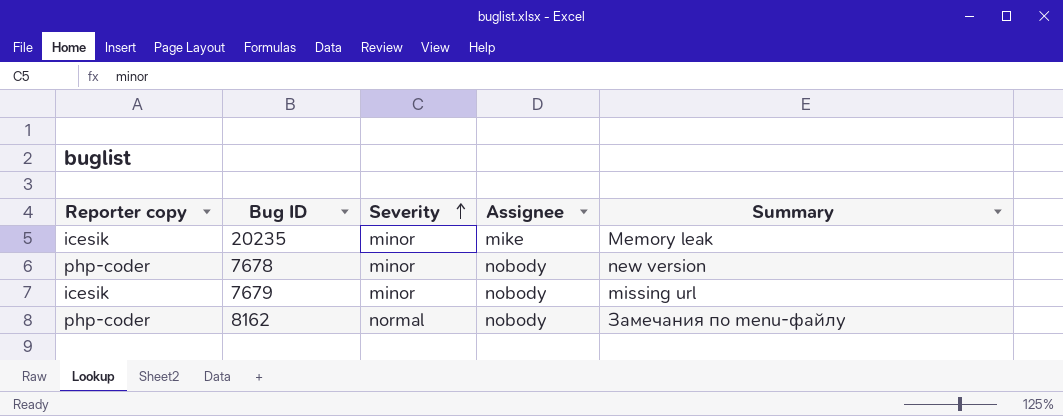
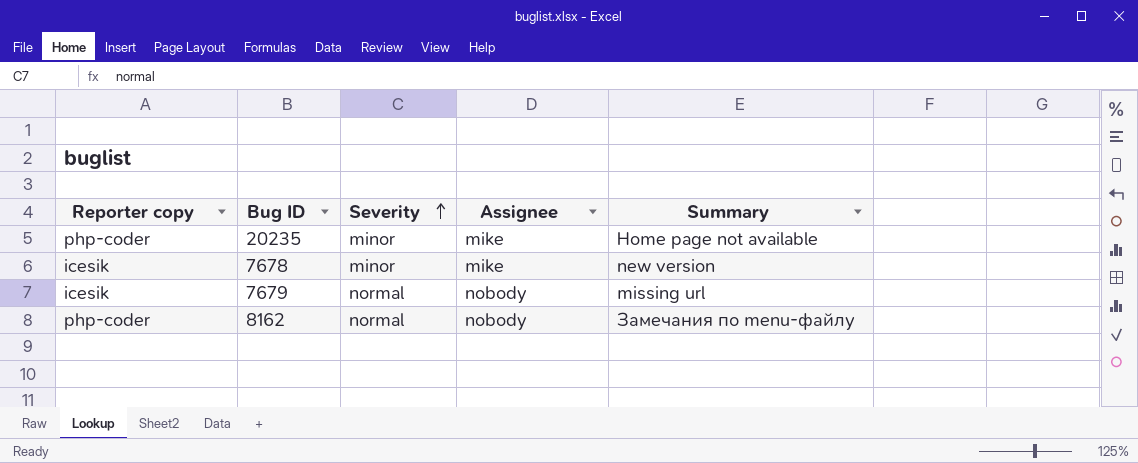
20235 | Reporter copy: icesik -> php-coder
20235 | Summary: Memory leak -> Home page not available
7678 | Reporter copy: php-coder -> icesik
7678 | Assignee: nobody -> mike
7679 | Severity: minor -> normal

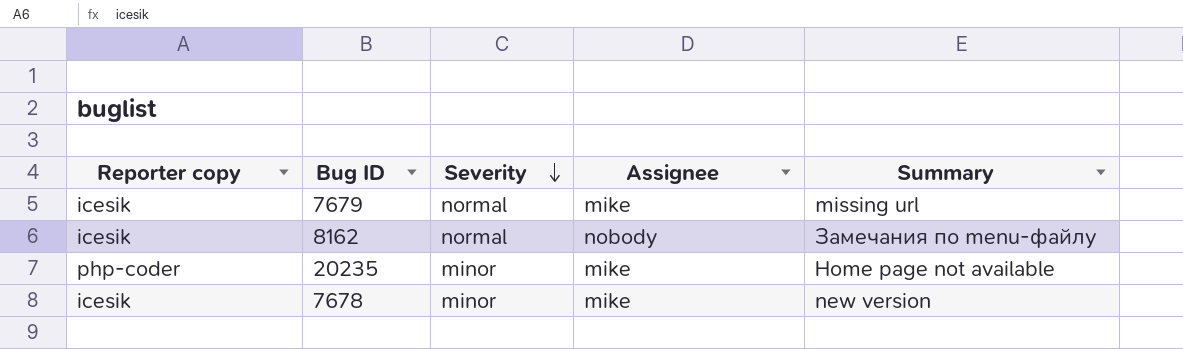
row order: Severity ascending -> Severity descending
7679 | Assignee: nobody -> mike
8162 | Reporter copy: php-coder -> icesik

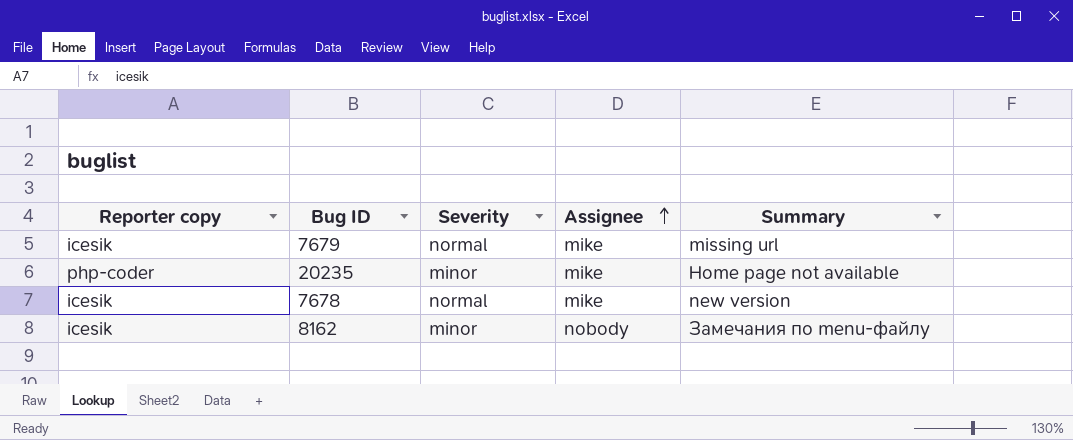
row order: Severity descending -> Assignee ascending
7678 | Severity: minor -> normal
8162 | Severity: normal -> minor

